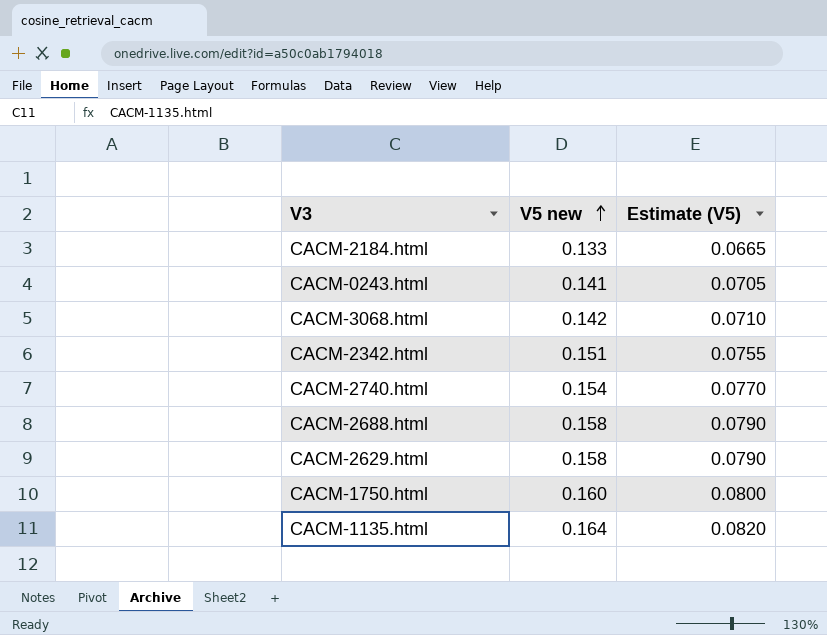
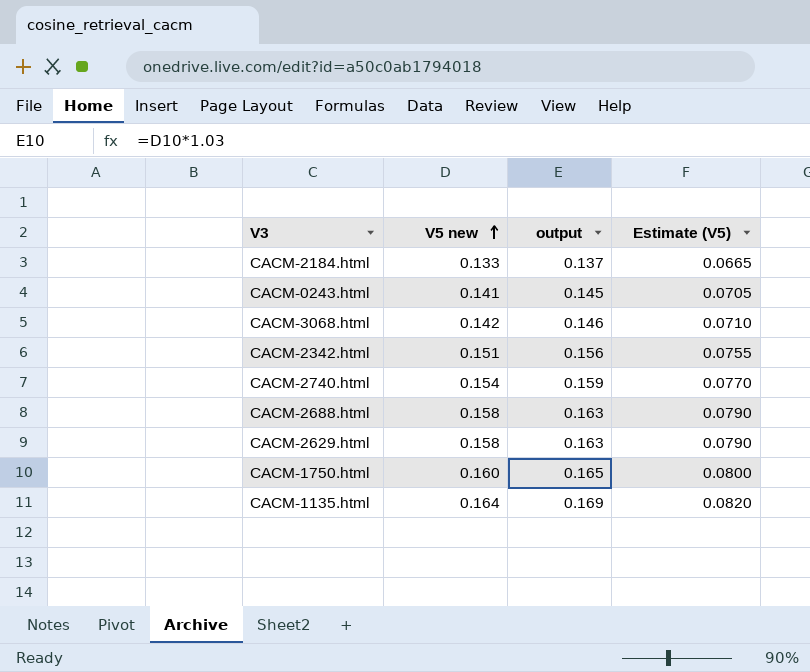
column output | formula: none -> [V5 new] * 1.03

